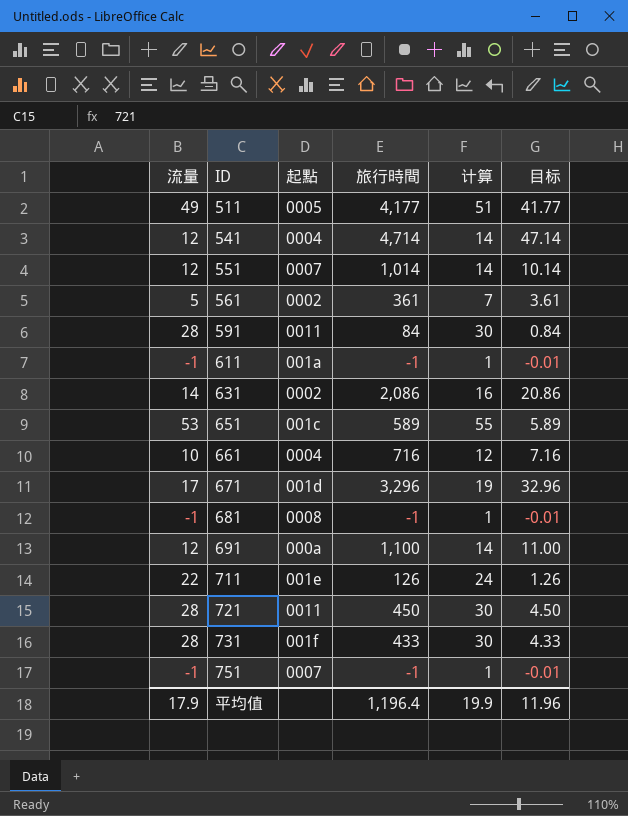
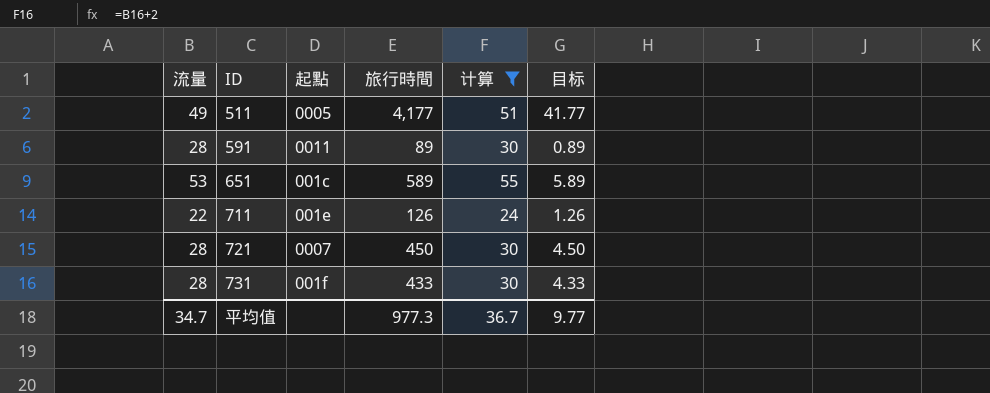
filter: none -> 计算 >= 24
591 | 旅行時間: 84 -> 89
591 | 目标: 0.84 -> 0.89
721 | 起點: 0011 -> 0007
平均值 | 流量: 17.9 -> 34.7
平均值 | 旅行時間: 1,196.4 -> 977.3
平均值 | 计算: 19.9 -> 36.7
平均值 | 目标: 11.96 -> 9.77

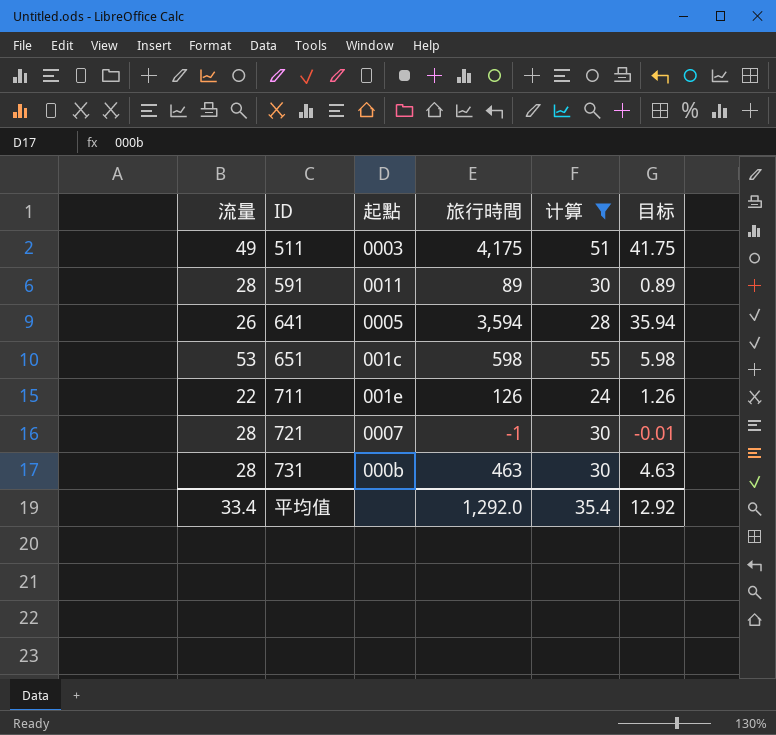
511 | 起點: 0005 -> 0003
511 | 旅行時間: 4,177 -> 4,175
511 | 目标: 41.77 -> 41.75
row 641: none -> 26 | 0005 | 3,594 | 28 | 35.94
651 | 旅行時間: 589 -> 598
651 | 目标: 5.89 -> 5.98
721 | 旅行時間: 450 -> -1
721 | 目标: 4.50 -> -0.01
731 | 起點: 001f -> 000b
731 | 旅行時間: 433 -> 463
731 | 目标: 4.33 -> 4.63
平均值 | 流量: 34.7 -> 33.4
平均值 | 旅行時間: 977.3 -> 1,292.0
平均值 | 计算: 36.7 -> 35.4
平均值 | 目标: 9.77 -> 12.92

